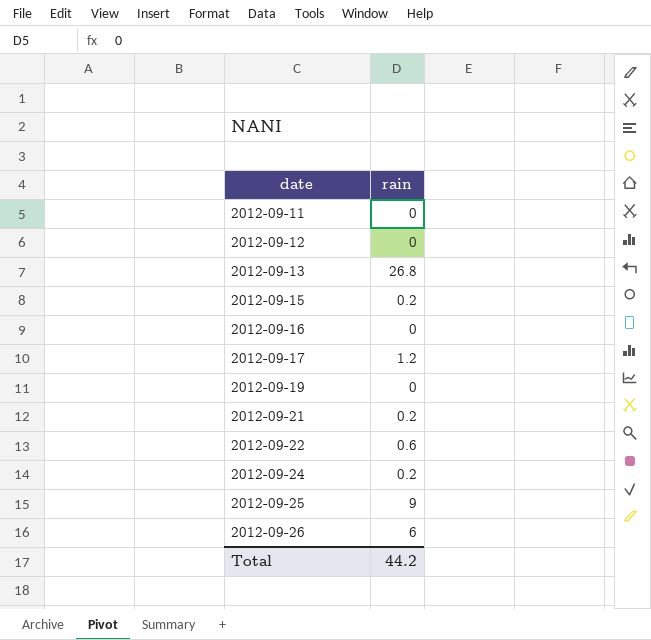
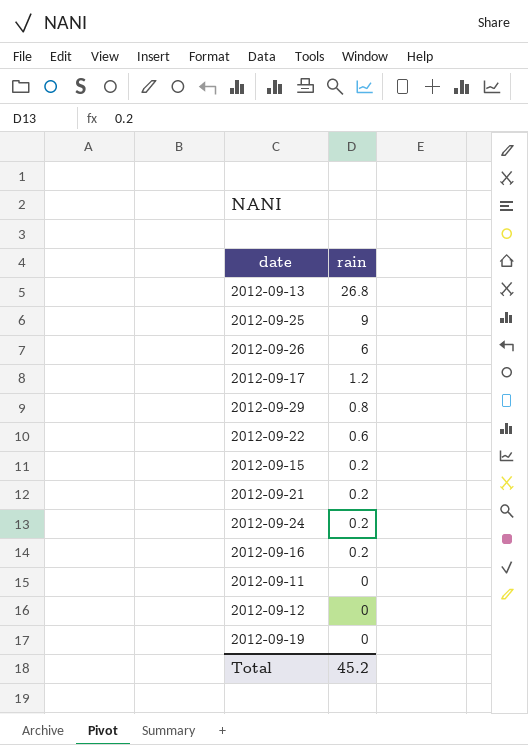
row order: date ascending -> rain descending
row 2012-09-29: none -> 0.8
2012-09-16 | rain: 0 -> 0.2
Total | rain: 44.2 -> 45.2

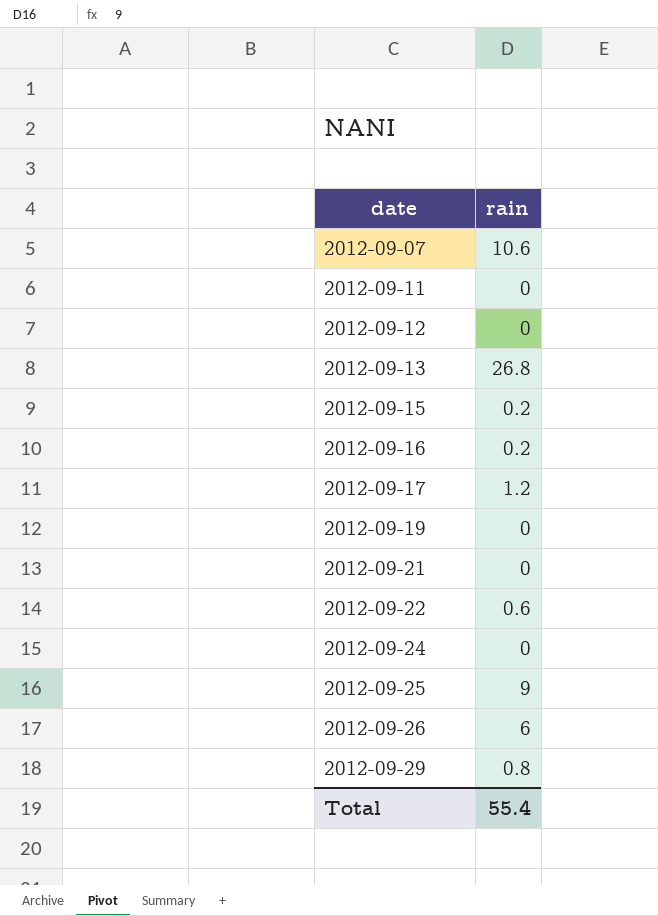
row order: rain descending -> date ascending
row 2012-09-07: none -> 10.6
2012-09-21 | rain: 0.2 -> 0
2012-09-24 | rain: 0.2 -> 0
Total | rain: 45.2 -> 55.4

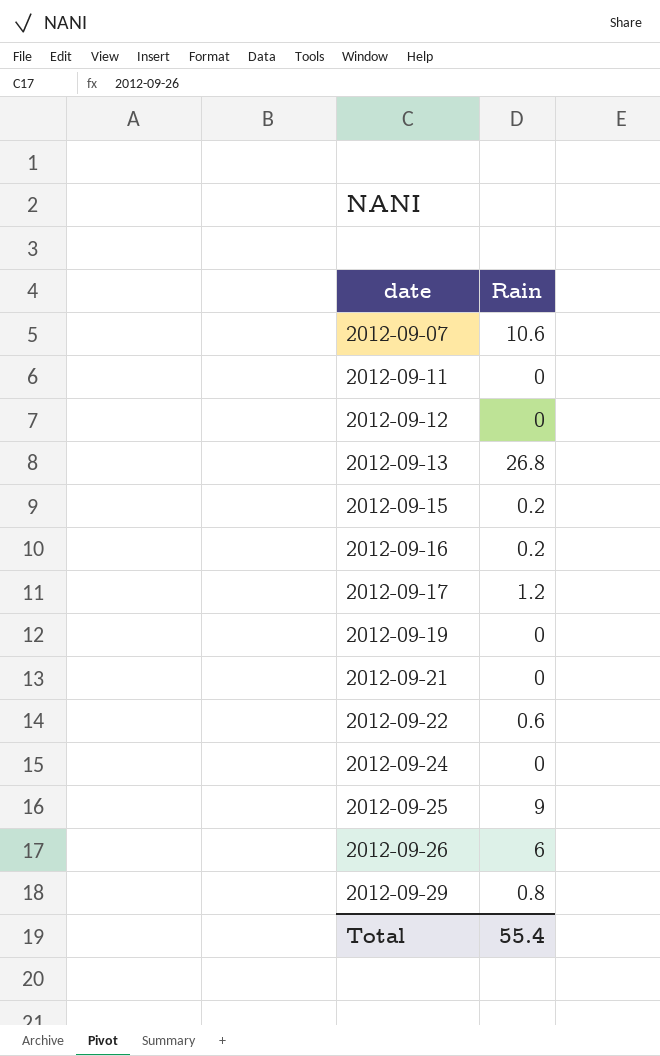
column name: rain -> Rain

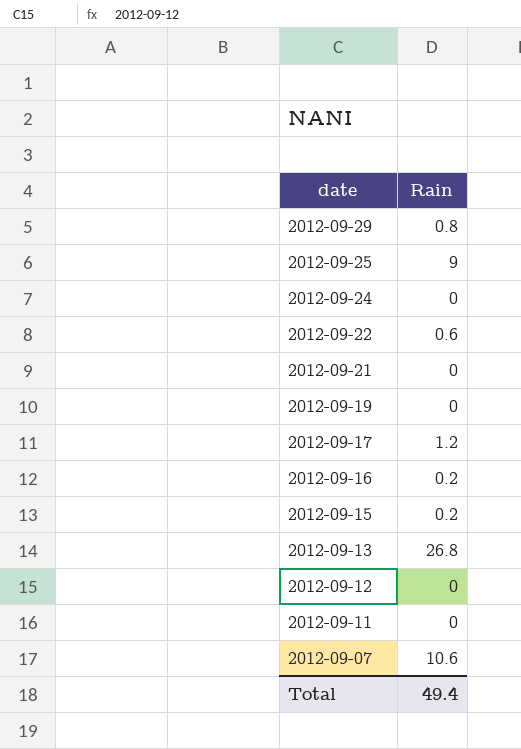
row order: date ascending -> date descending
row 2012-09-26: 6 -> none
Total | Rain: 55.4 -> 49.4

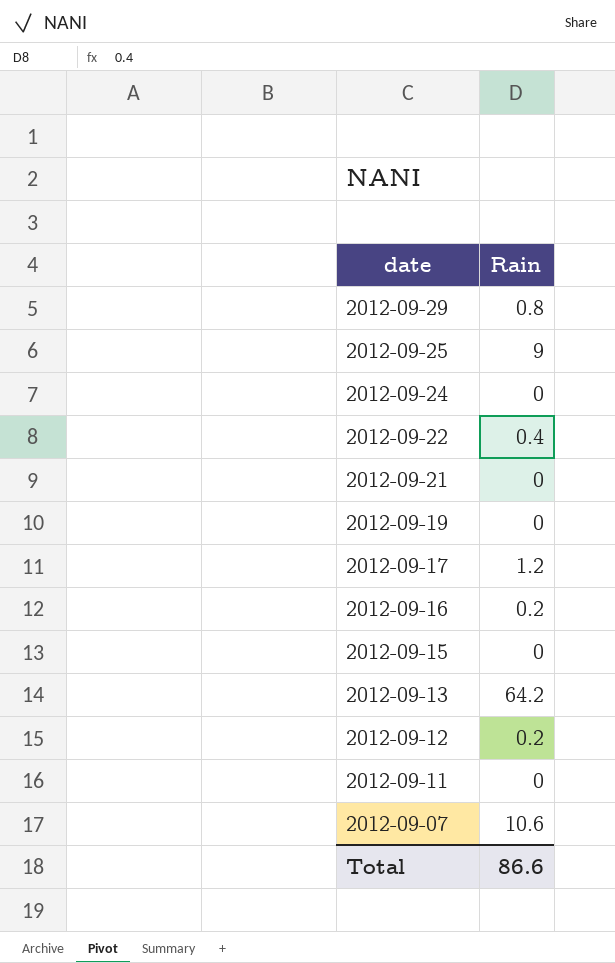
2012-09-22 | Rain: 0.6 -> 0.4
2012-09-15 | Rain: 0.2 -> 0
2012-09-13 | Rain: 26.8 -> 64.2
2012-09-12 | Rain: 0 -> 0.2
Total | Rain: 49.4 -> 86.6

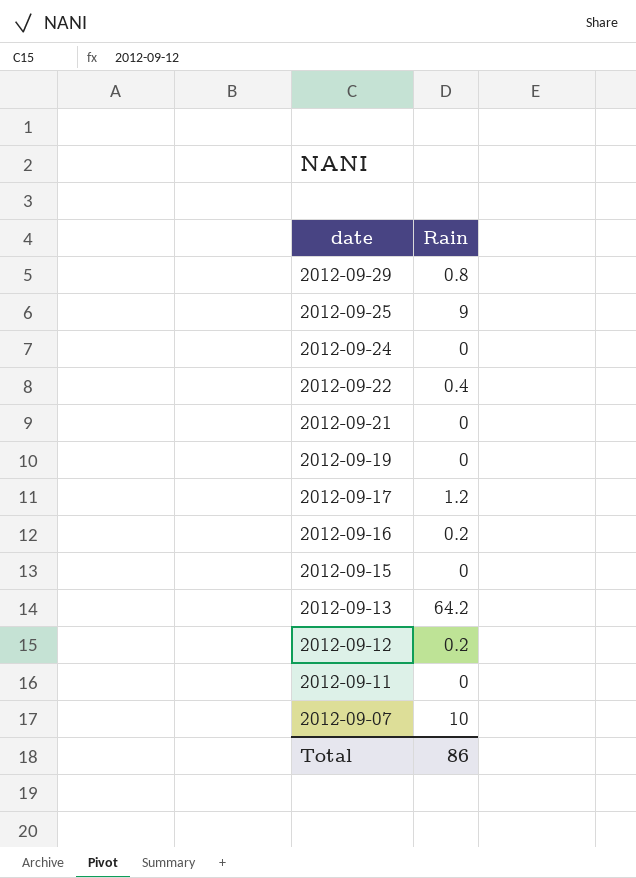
2012-09-07 | Rain: 10.6 -> 10
Total | Rain: 86.6 -> 86

